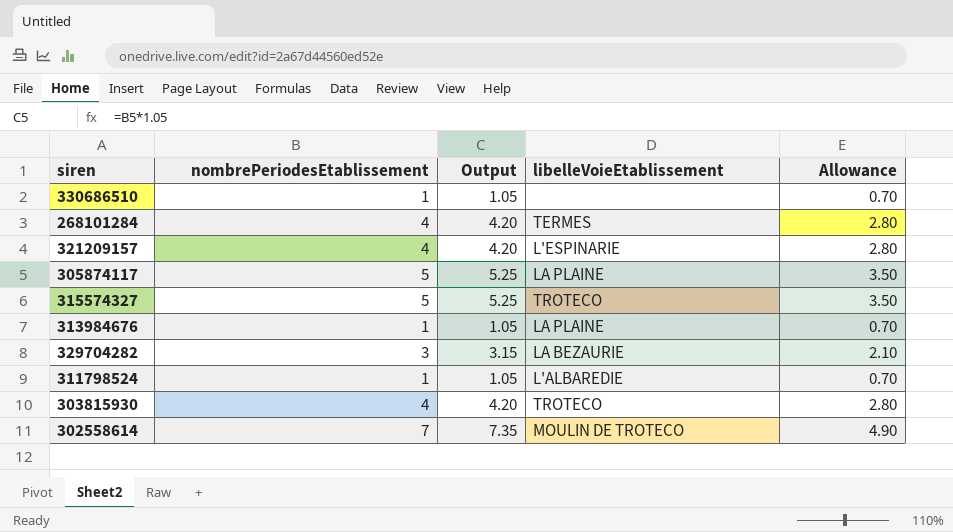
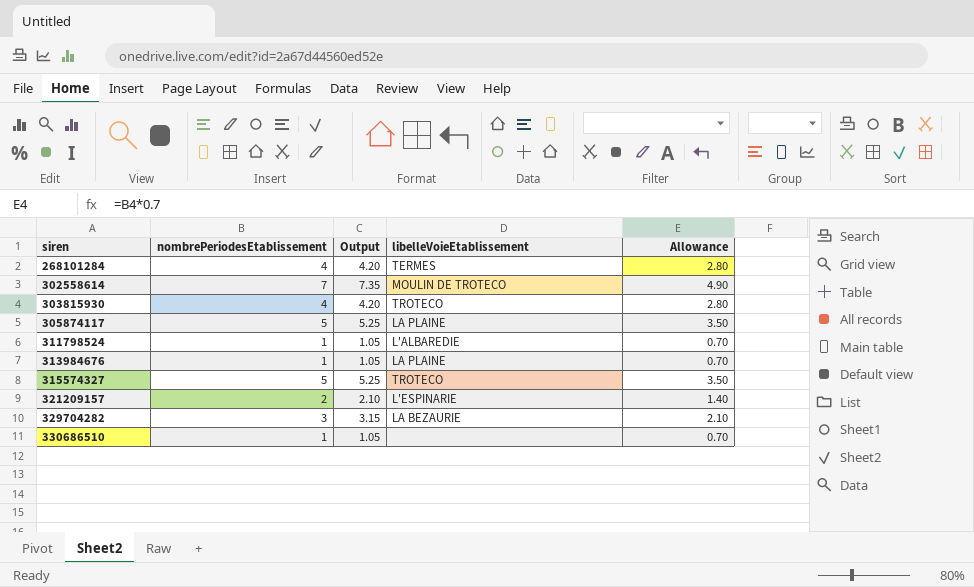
row order: none -> siren ascending
321209157 | nombrePeriodesEtablissement: 4 -> 2
321209157 | Output: 4.20 -> 2.10
321209157 | Allowance: 2.80 -> 1.40

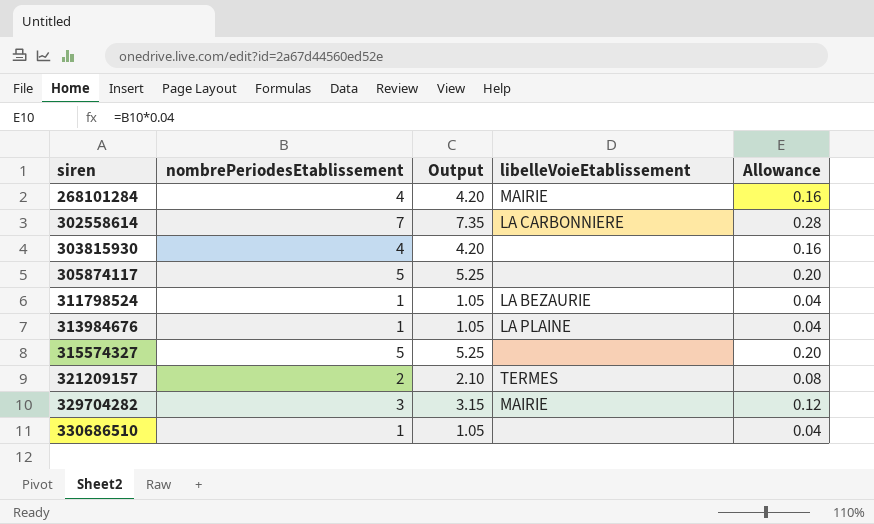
column Allowance | formula: [nombrePeriodesEtablissement] * 0.7 -> [nombrePeriodesEtablissement] * 0.04
268101284 | libelleVoieEtablissement: TERMES -> MAIRIE
302558614 | libelleVoieEtablissement: MOULIN DE TROTECO -> LA CARBONNIERE
303815930 | libelleVoieEtablissement: TROTECO -> none
305874117 | libelleVoieEtablissement: LA PLAINE -> none
311798524 | libelleVoieEtablissement: L'ALBAREDIE -> LA BEZAURIE
315574327 | libelleVoieEtablissement: TROTECO -> none
321209157 | libelleVoieEtablissement: L'ESPINARIE -> TERMES
329704282 | libelleVoieEtablissement: LA BEZAURIE -> MAIRIE

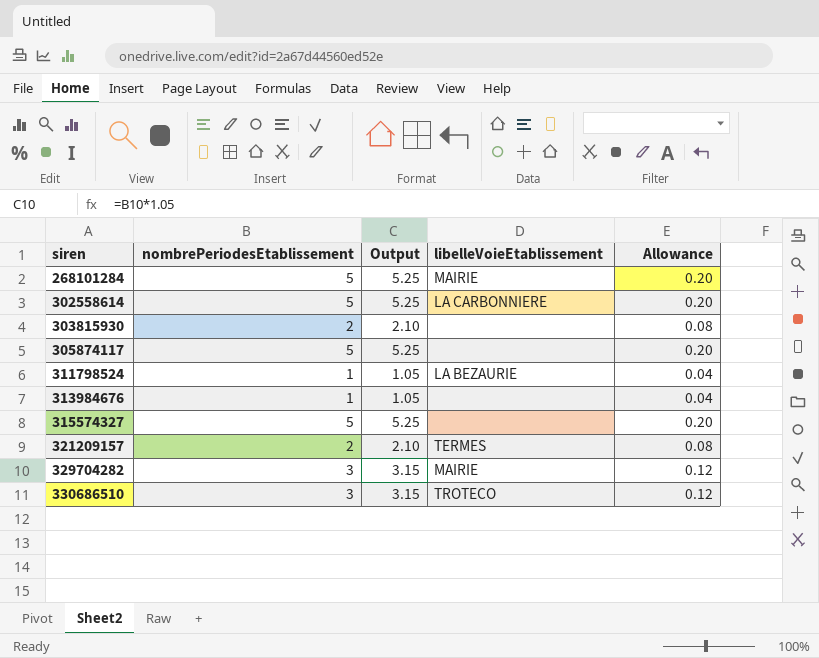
268101284 | nombrePeriodesEtablissement: 4 -> 5
268101284 | Output: 4.20 -> 5.25
268101284 | Allowance: 0.16 -> 0.20
302558614 | nombrePeriodesEtablissement: 7 -> 5
302558614 | Output: 7.35 -> 5.25
302558614 | Allowance: 0.28 -> 0.20
303815930 | nombrePeriodesEtablissement: 4 -> 2
303815930 | Output: 4.20 -> 2.10
303815930 | Allowance: 0.16 -> 0.08
313984676 | libelleVoieEtablissement: LA PLAINE -> none
330686510 | nombrePeriodesEtablissement: 1 -> 3
330686510 | Output: 1.05 -> 3.15
330686510 | libelleVoieEtablissement: none -> TROTECO
330686510 | Allowance: 0.04 -> 0.12

